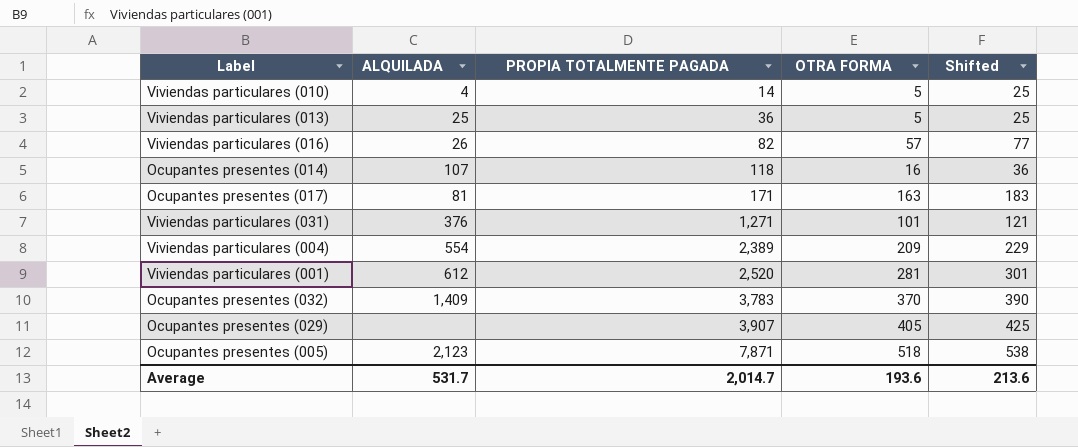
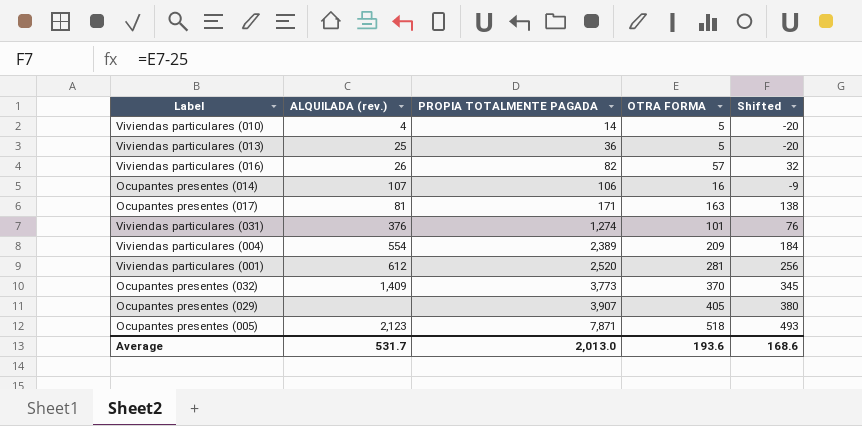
column name: ALQUILADA -> ALQUILADA (rev.)
column Shifted | formula: [OTRA FORMA] + 20 -> [OTRA FORMA] - 25
Ocupantes presentes (014) | PROPIA TOTALMENTE PAGADA: 118 -> 106
Viviendas particulares (031) | PROPIA TOTALMENTE PAGADA: 1,271 -> 1,274
Ocupantes presentes (032) | PROPIA TOTALMENTE PAGADA: 3,783 -> 3,773
Average | PROPIA TOTALMENTE PAGADA: 2,014.7 -> 2,013.0
Average | Shifted: 213.6 -> 168.6

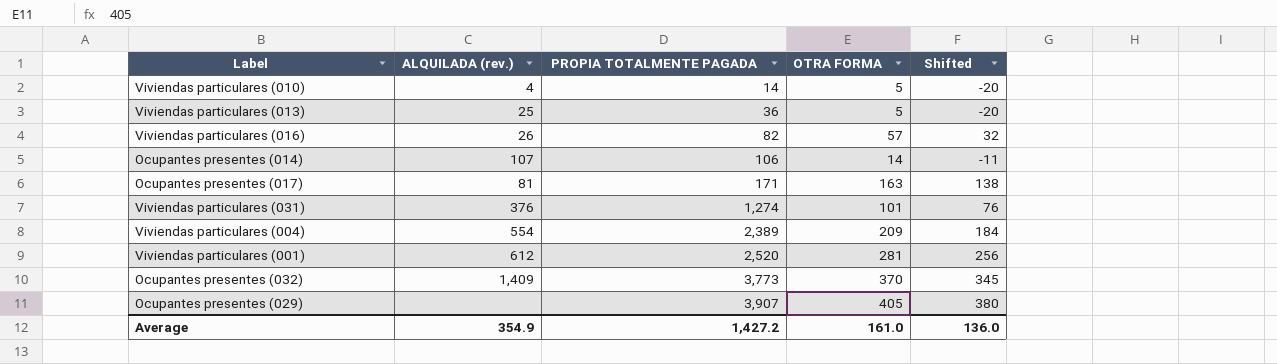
row Ocupantes presentes (005): 2,123 | 7,871 | 518 | 493 -> none
Ocupantes presentes (014) | OTRA FORMA: 16 -> 14
Ocupantes presentes (014) | Shifted: -9 -> -11
Average | ALQUILADA (rev.): 531.7 -> 354.9
Average | PROPIA TOTALMENTE PAGADA: 2,013.0 -> 1,427.2
Average | OTRA FORMA: 193.6 -> 161.0
Average | Shifted: 168.6 -> 136.0

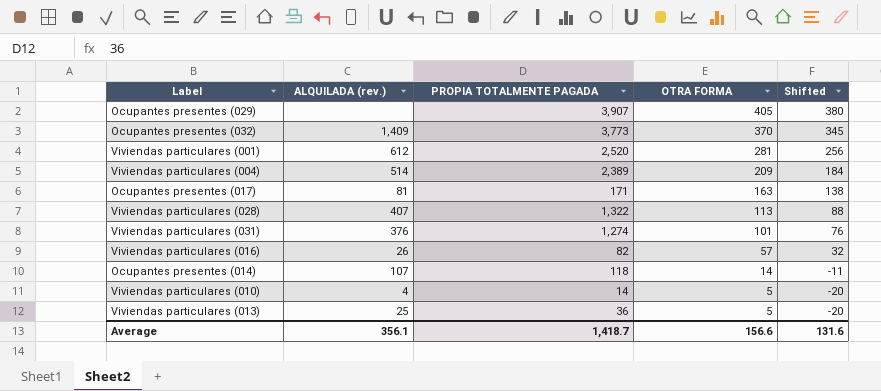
row order: PROPIA TOTALMENTE PAGADA ascending -> OTRA FORMA descending
Viviendas particulares (004) | ALQUILADA (rev.): 554 -> 514
row Viviendas particulares (028): none -> 407 | 1,322 | 113 | 88
Ocupantes presentes (014) | PROPIA TOTALMENTE PAGADA: 106 -> 118
Average | ALQUILADA (rev.): 354.9 -> 356.1
Average | PROPIA TOTALMENTE PAGADA: 1,427.2 -> 1,418.7
Average | OTRA FORMA: 161.0 -> 156.6
Average | Shifted: 136.0 -> 131.6

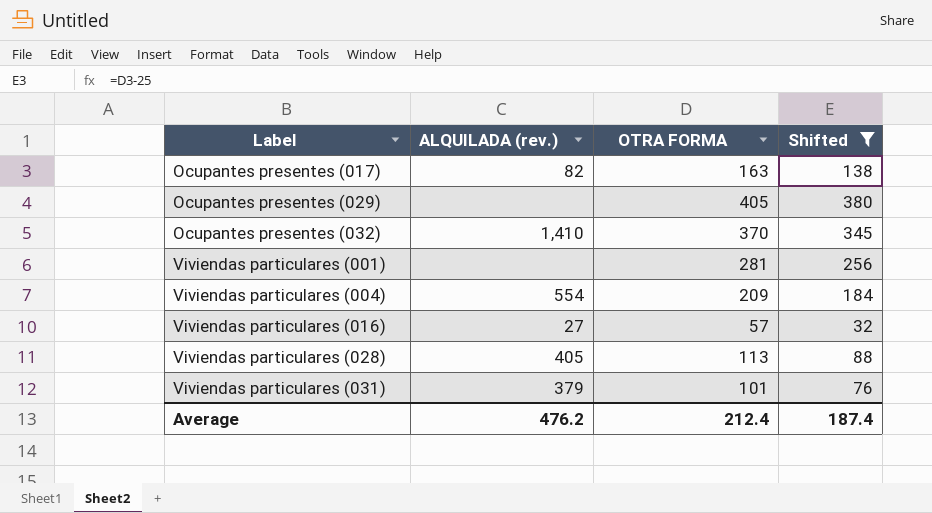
filter: none -> Shifted >= 32
row order: OTRA FORMA descending -> Label ascending
column PROPIA TOTALMENTE PAGADA | position: 3 -> none
Ocupantes presentes (017) | ALQUILADA (rev.): 81 -> 82
Ocupantes presentes (032) | ALQUILADA (rev.): 1,409 -> 1,410
Viviendas particulares (001) | ALQUILADA (rev.): 612 -> none
Viviendas particulares (004) | ALQUILADA (rev.): 514 -> 554
Viviendas particulares (016) | ALQUILADA (rev.): 26 -> 27
Viviendas particulares (028) | ALQUILADA (rev.): 407 -> 405
Viviendas particulares (031) | ALQUILADA (rev.): 376 -> 379
Average | ALQUILADA (rev.): 356.1 -> 476.2
Average | OTRA FORMA: 156.6 -> 212.4
Average | Shifted: 131.6 -> 187.4

